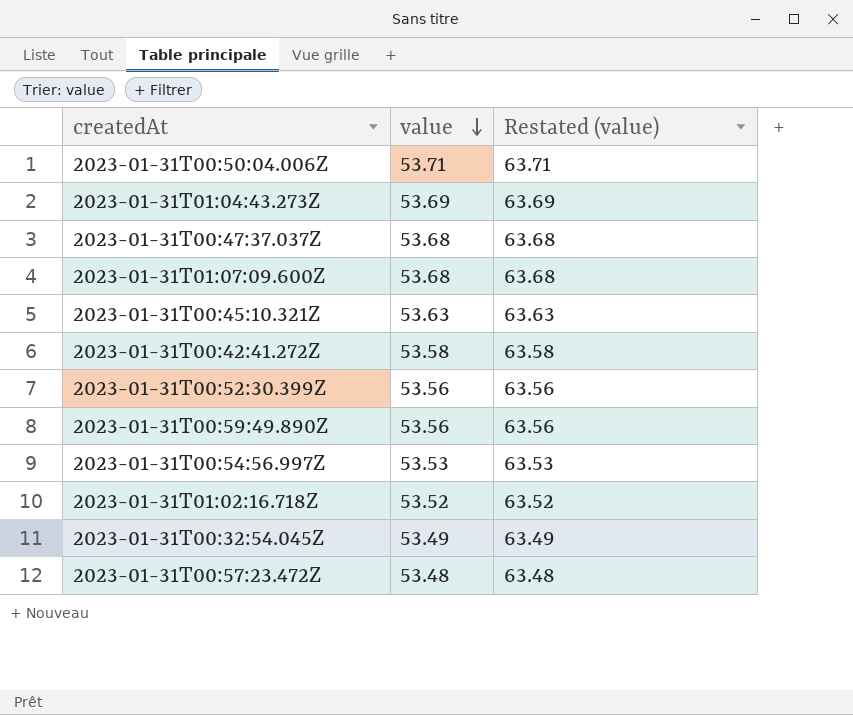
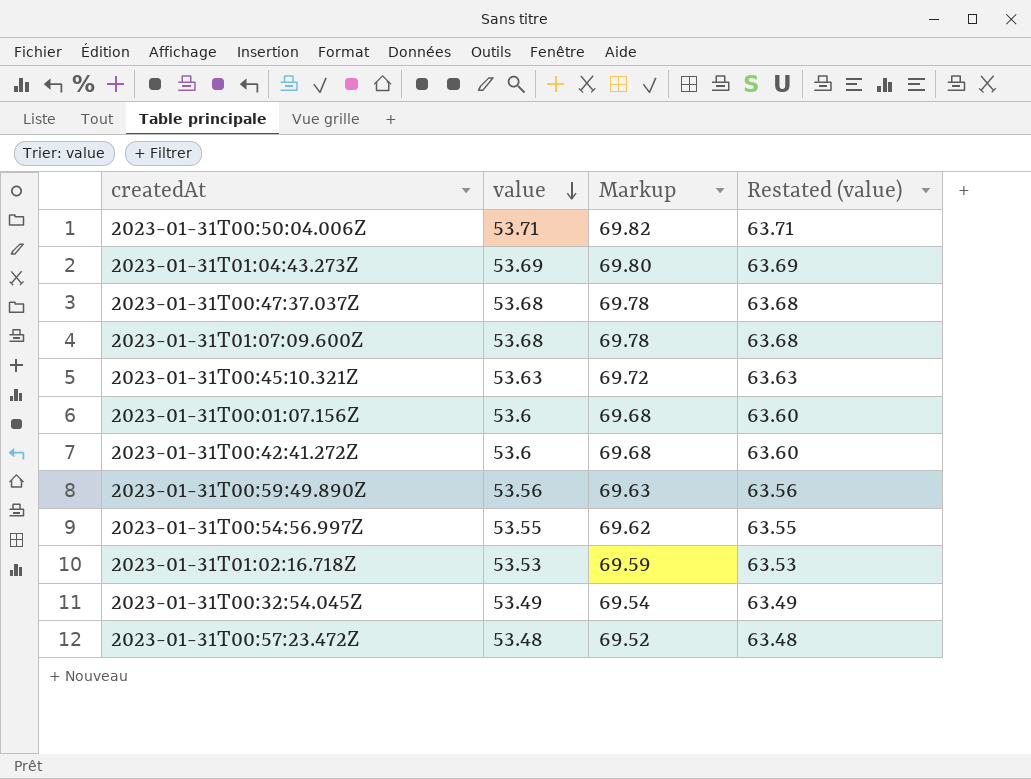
column Markup | formula: none -> [value] * 1.3
row 2023-01-31T00:52:30.399Z: 53.56 | 63.56 -> none
row 2023-01-31T00:01:07.156Z: none -> 53.6 | 69.68 | 63.60
2023-01-31T00:42:41.272Z | value: 53.58 -> 53.6
2023-01-31T00:42:41.272Z | Restated (value): 63.58 -> 63.60
2023-01-31T00:54:56.997Z | value: 53.53 -> 53.55
2023-01-31T00:54:56.997Z | Restated (value): 63.53 -> 63.55
2023-01-31T01:02:16.718Z | value: 53.52 -> 53.53
2023-01-31T01:02:16.718Z | Restated (value): 63.52 -> 63.53

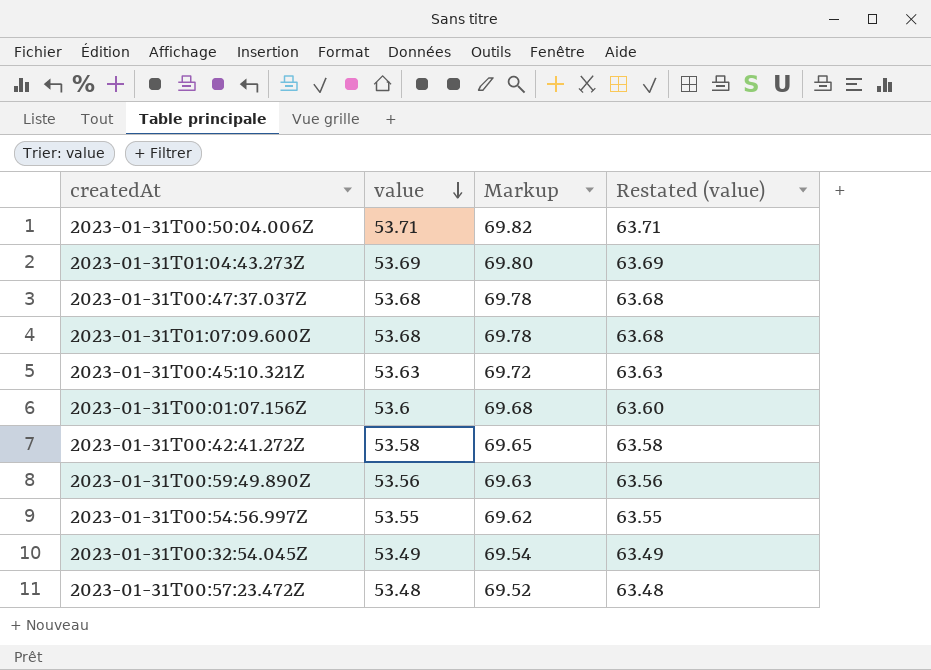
row 2023-01-31T01:02:16.718Z: 53.53 | 69.59 | 63.53 -> none
2023-01-31T00:42:41.272Z | value: 53.6 -> 53.58
2023-01-31T00:42:41.272Z | Markup: 69.68 -> 69.65
2023-01-31T00:42:41.272Z | Restated (value): 63.60 -> 63.58

